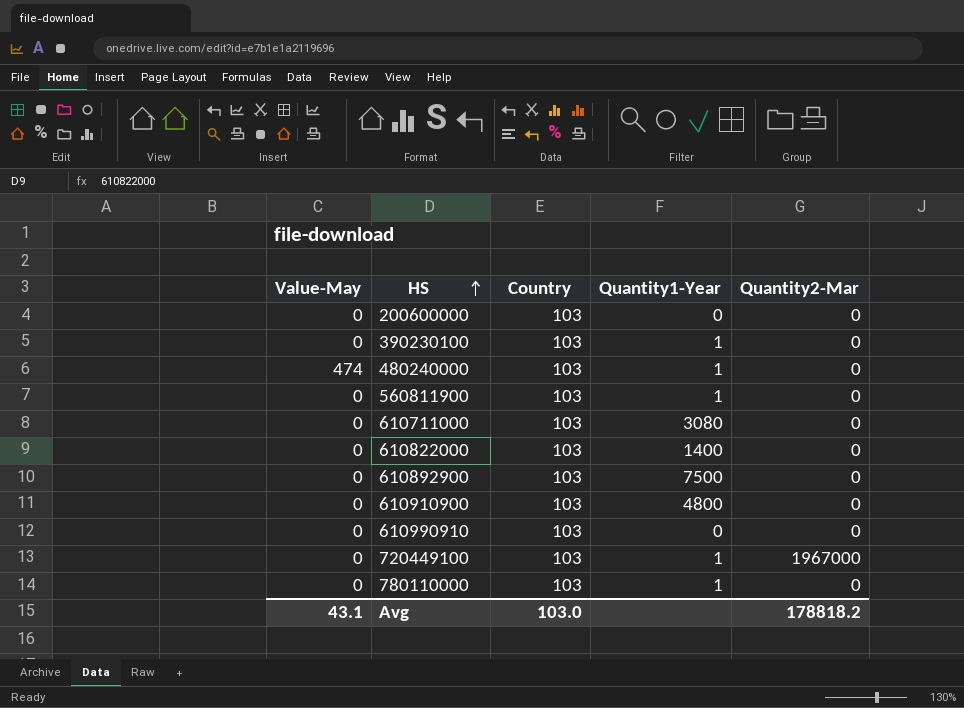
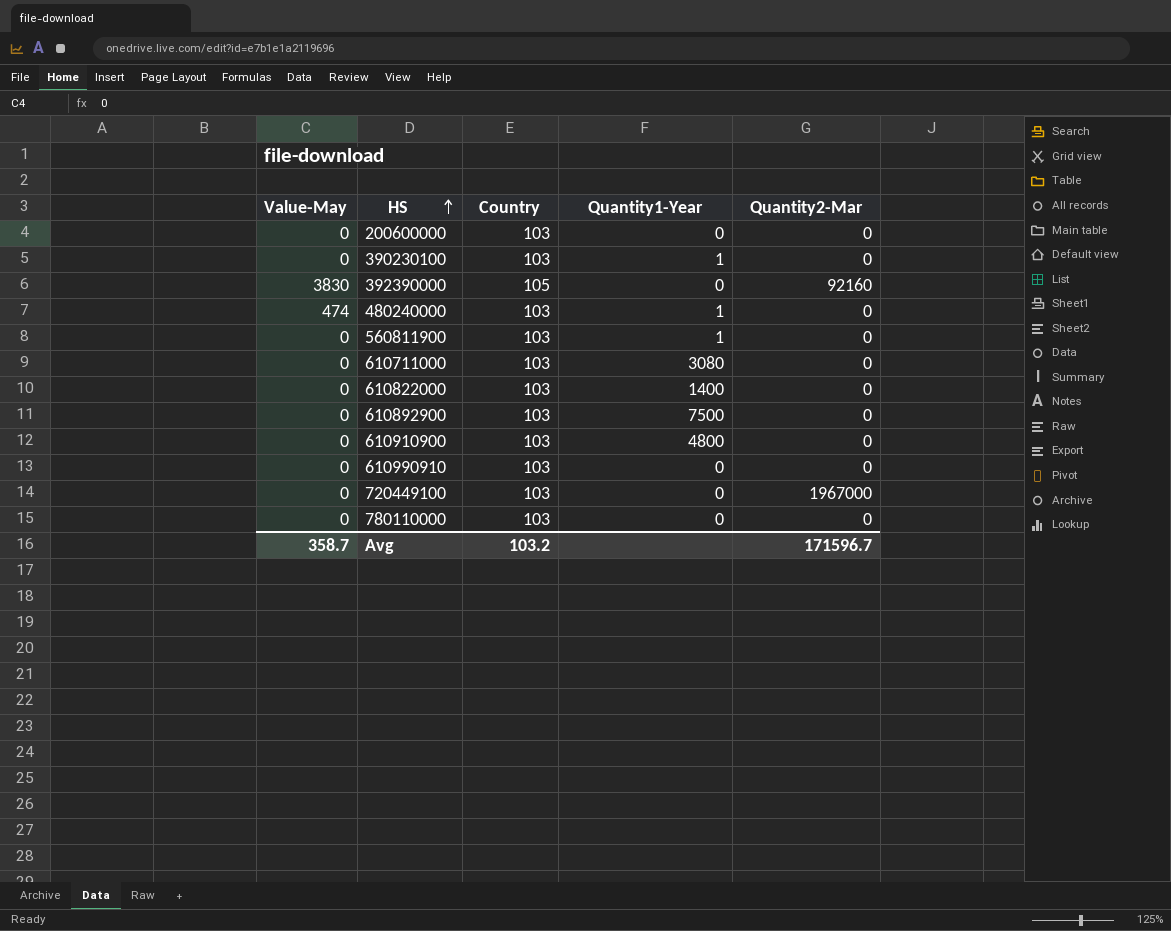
row 392390000: none -> 3830 | 105 | 0 | 92160
720449100 | Quantity1-Year: 1 -> 0
780110000 | Quantity1-Year: 1 -> 0
Avg | Value-May: 43.1 -> 358.7
Avg | Country: 103.0 -> 103.2
Avg | Quantity2-Mar: 178818.2 -> 171596.7

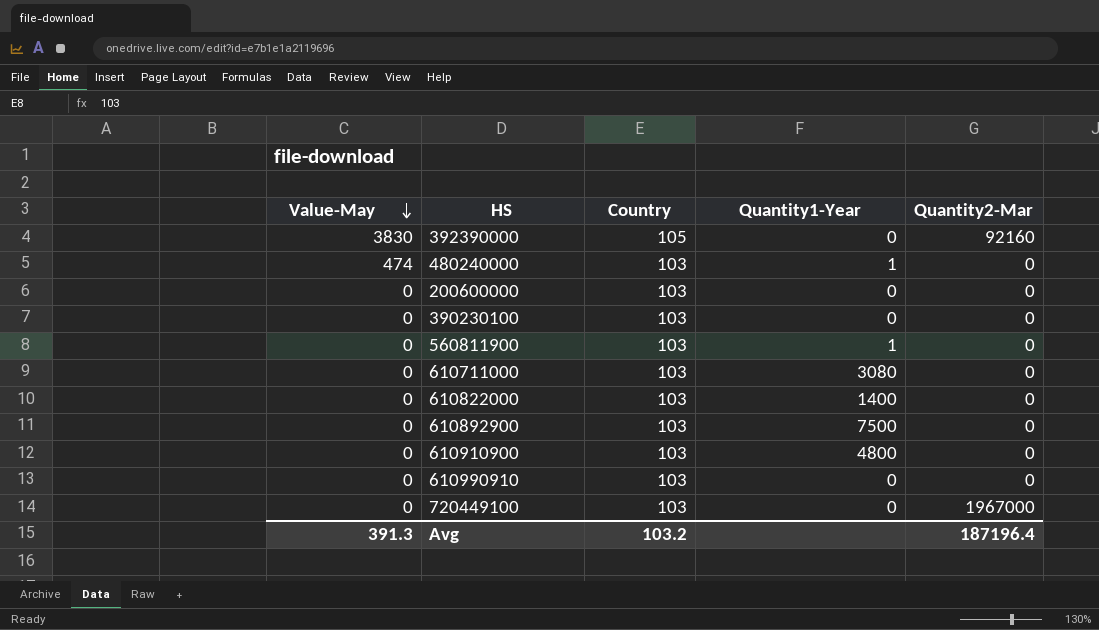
row order: HS ascending -> Value-May descending
row 780110000: 0 | 103 | 0 | 0 -> none
390230100 | Quantity1-Year: 1 -> 0
Avg | Value-May: 358.7 -> 391.3
Avg | Quantity2-Mar: 171596.7 -> 187196.4

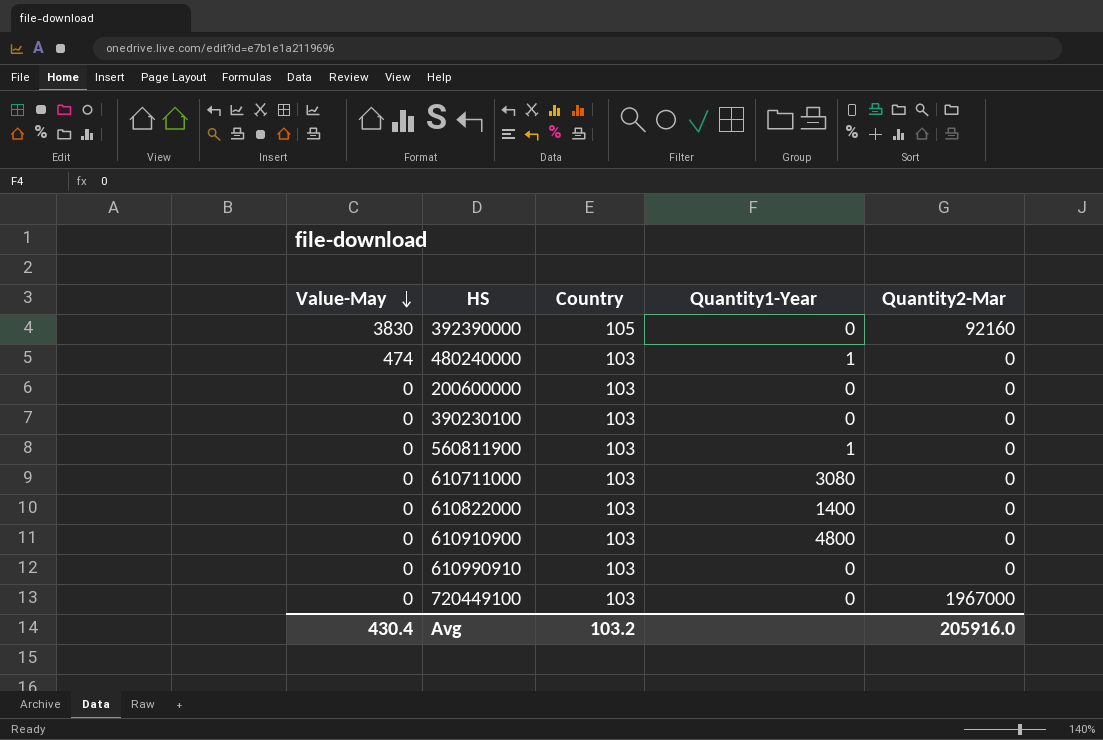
row 610892900: 0 | 103 | 7500 | 0 -> none
Avg | Value-May: 391.3 -> 430.4
Avg | Quantity2-Mar: 187196.4 -> 205916.0

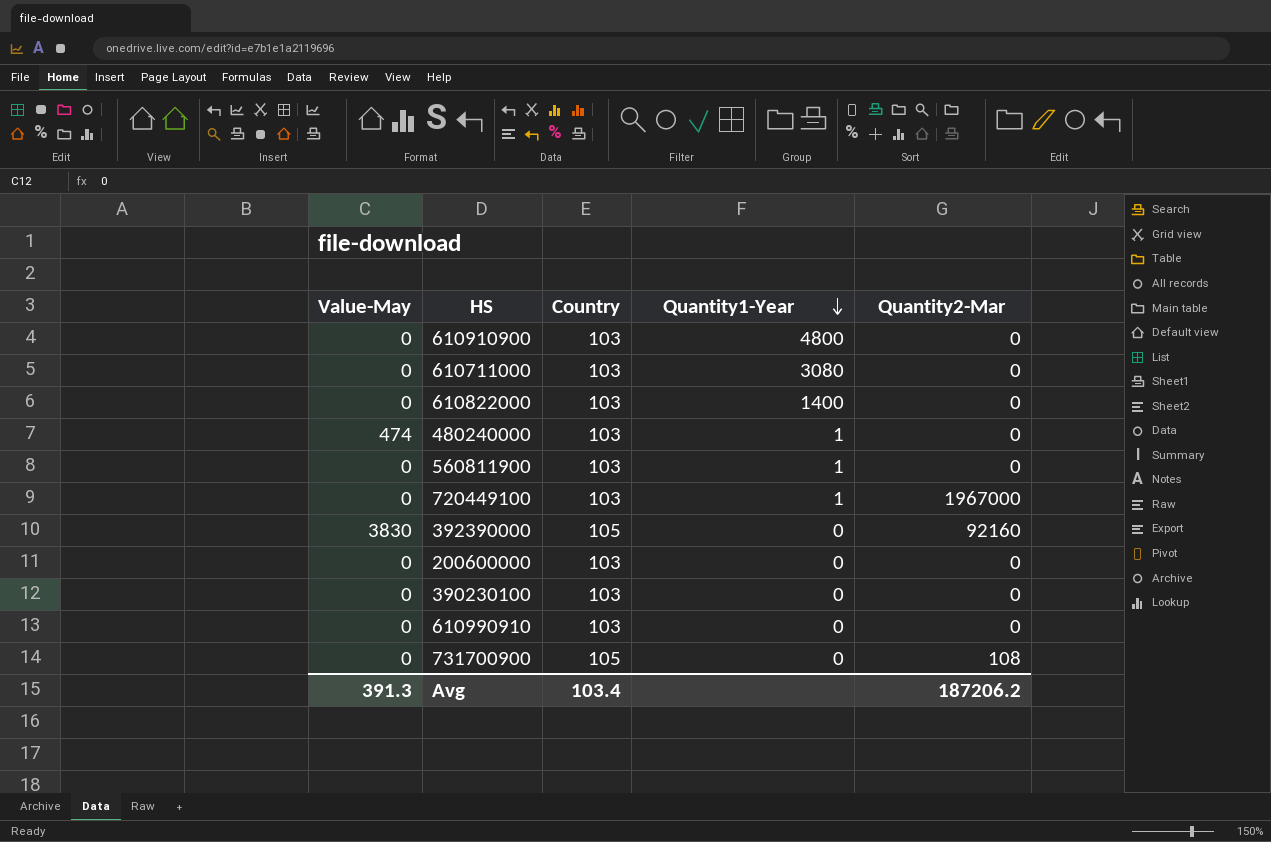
row order: Value-May descending -> Quantity1-Year descending
720449100 | Quantity1-Year: 0 -> 1
row 731700900: none -> 0 | 105 | 0 | 108
Avg | Value-May: 430.4 -> 391.3
Avg | Country: 103.2 -> 103.4
Avg | Quantity2-Mar: 205916.0 -> 187206.2

